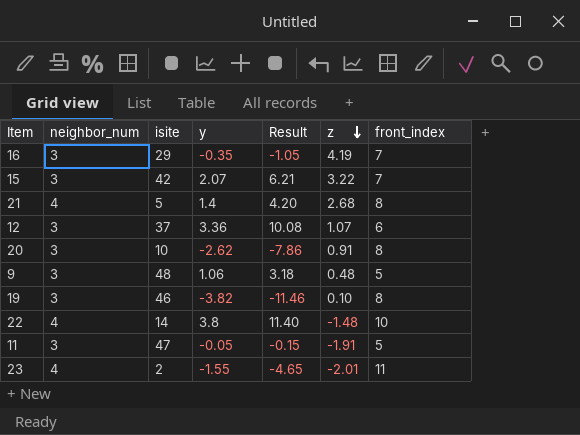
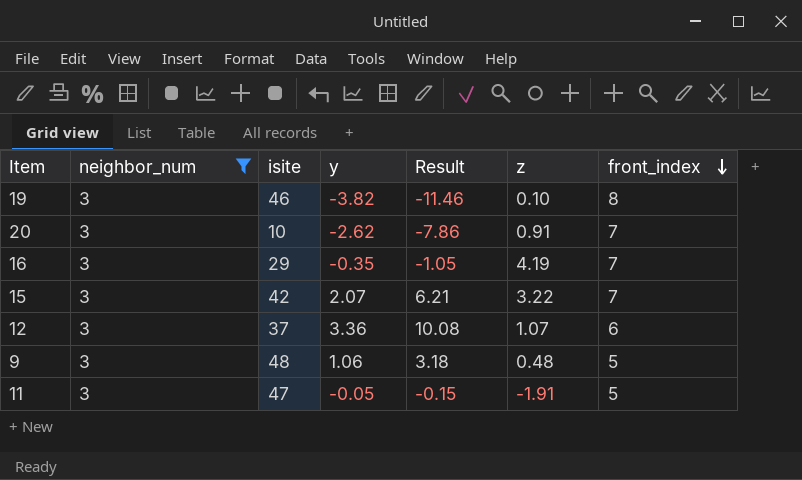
filter: none -> neighbor_num = 3
row order: z descending -> front_index descending
20 | front_index: 8 -> 7

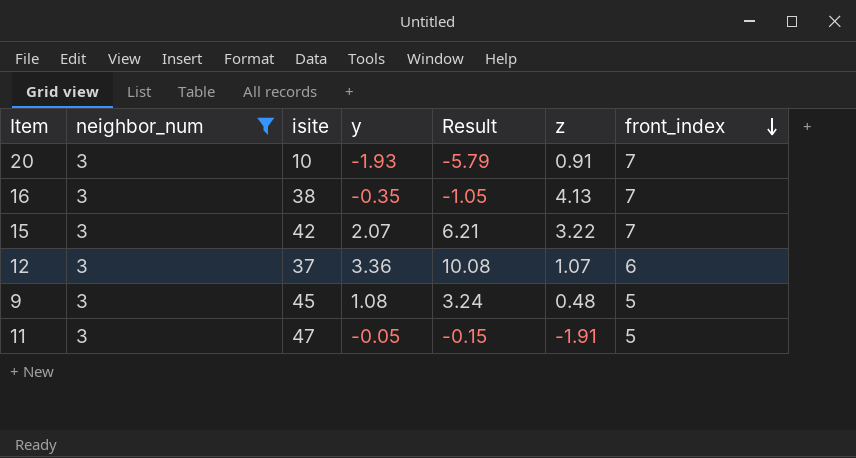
row 19: 3 | 46 | -3.82 | -11.46 | 0.10 | 8 -> none
20 | y: -2.62 -> -1.93
20 | Result: -7.86 -> -5.79
16 | isite: 29 -> 38
16 | z: 4.19 -> 4.13
9 | isite: 48 -> 45
9 | y: 1.06 -> 1.08
9 | Result: 3.18 -> 3.24

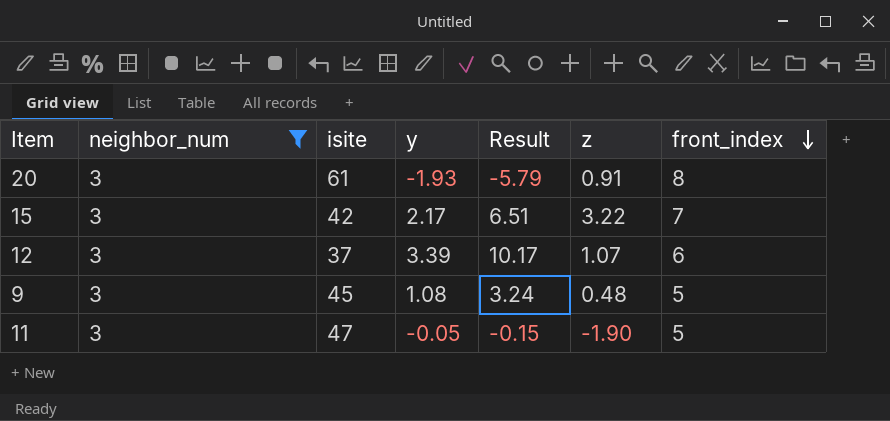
row 16: 3 | 38 | -0.35 | -1.05 | 4.13 | 7 -> none
20 | isite: 10 -> 61
20 | front_index: 7 -> 8
15 | y: 2.07 -> 2.17
15 | Result: 6.21 -> 6.51
12 | y: 3.36 -> 3.39
12 | Result: 10.08 -> 10.17
11 | z: -1.91 -> -1.90

